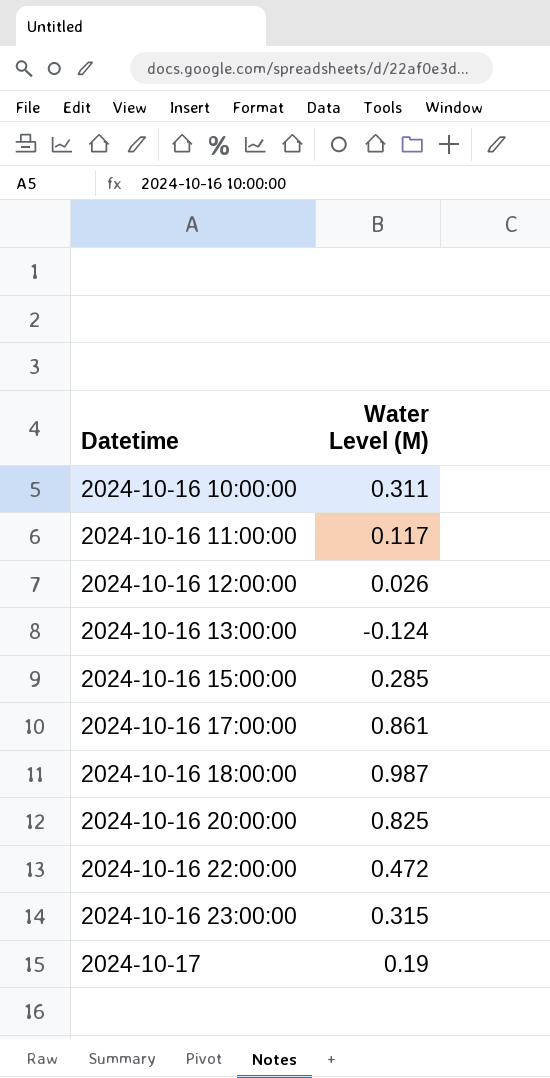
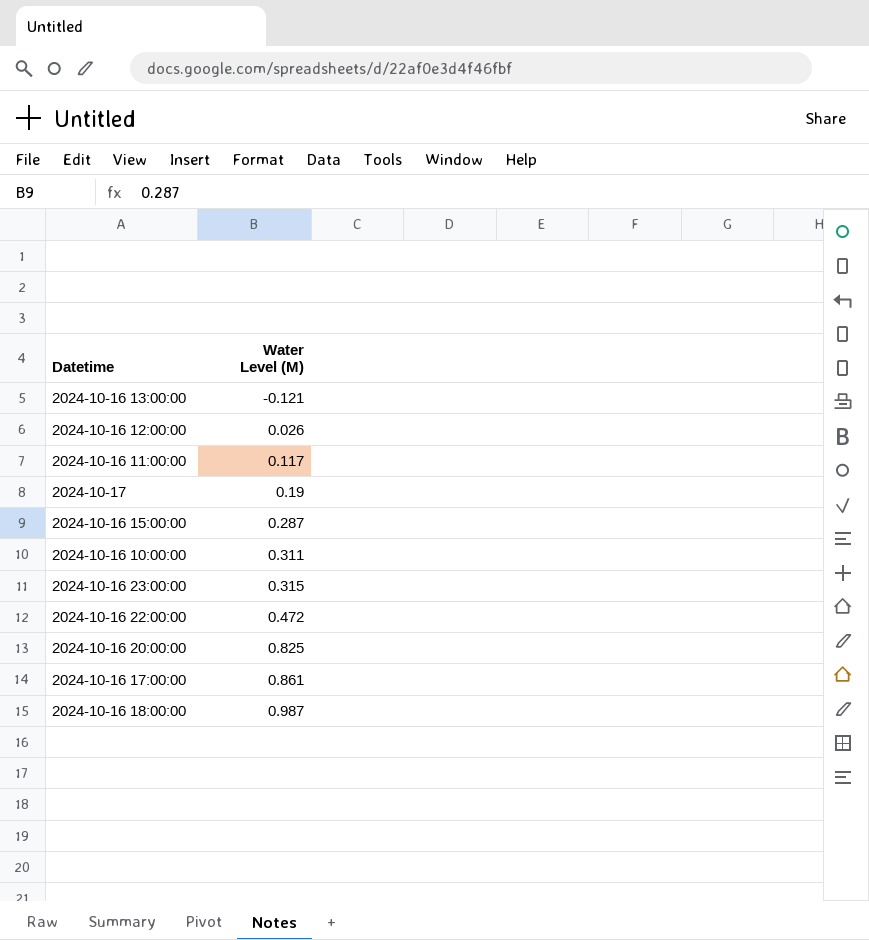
row order: Datetime ascending -> Water Level (M) ascending
2024-10-16 13:00:00 | Water Level (M): -0.124 -> -0.121
2024-10-16 15:00:00 | Water Level (M): 0.285 -> 0.287

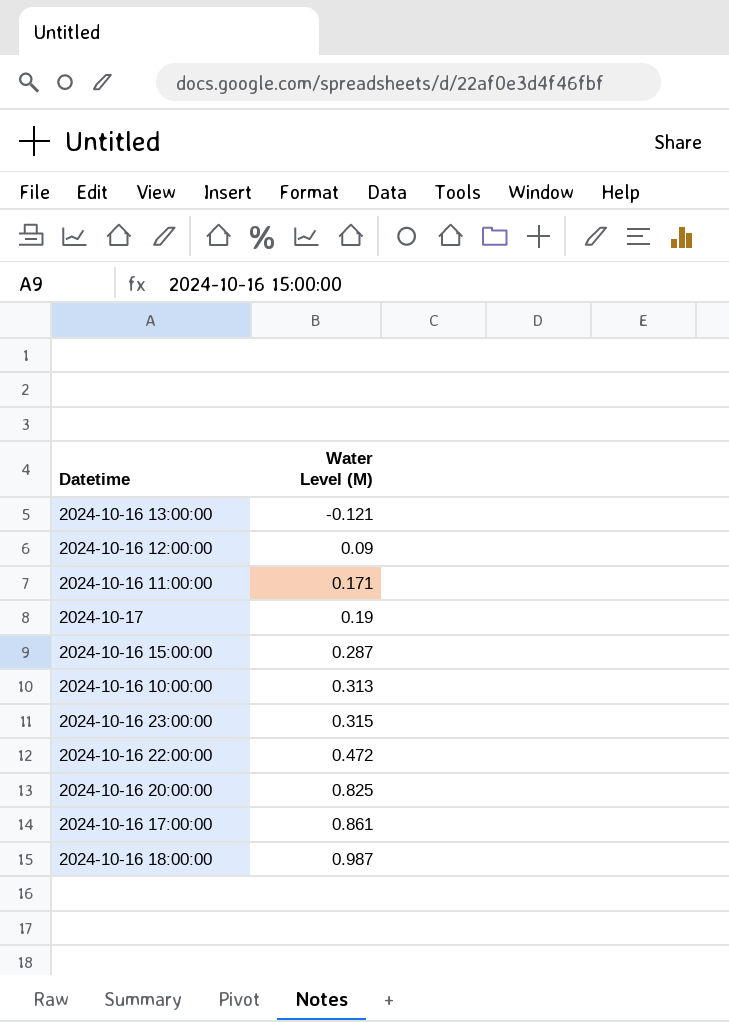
2024-10-16 12:00:00 | Water Level (M): 0.026 -> 0.09
2024-10-16 11:00:00 | Water Level (M): 0.117 -> 0.171
2024-10-16 10:00:00 | Water Level (M): 0.311 -> 0.313

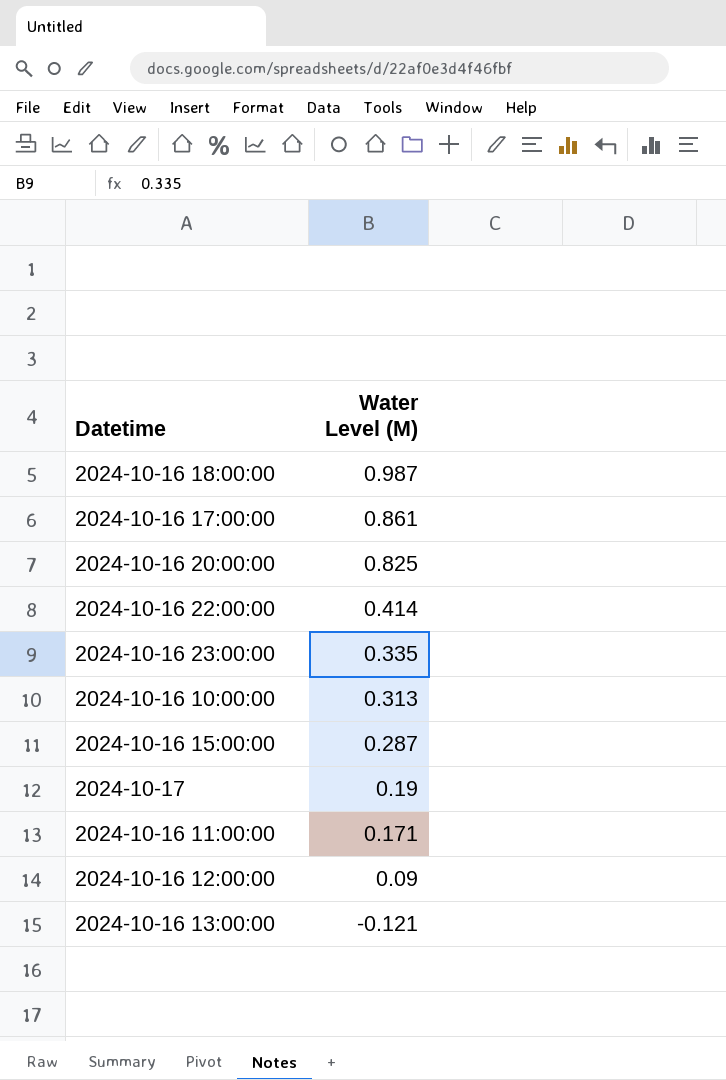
row order: Water Level (M) ascending -> Water Level (M) descending
2024-10-16 22:00:00 | Water Level (M): 0.472 -> 0.414
2024-10-16 23:00:00 | Water Level (M): 0.315 -> 0.335

